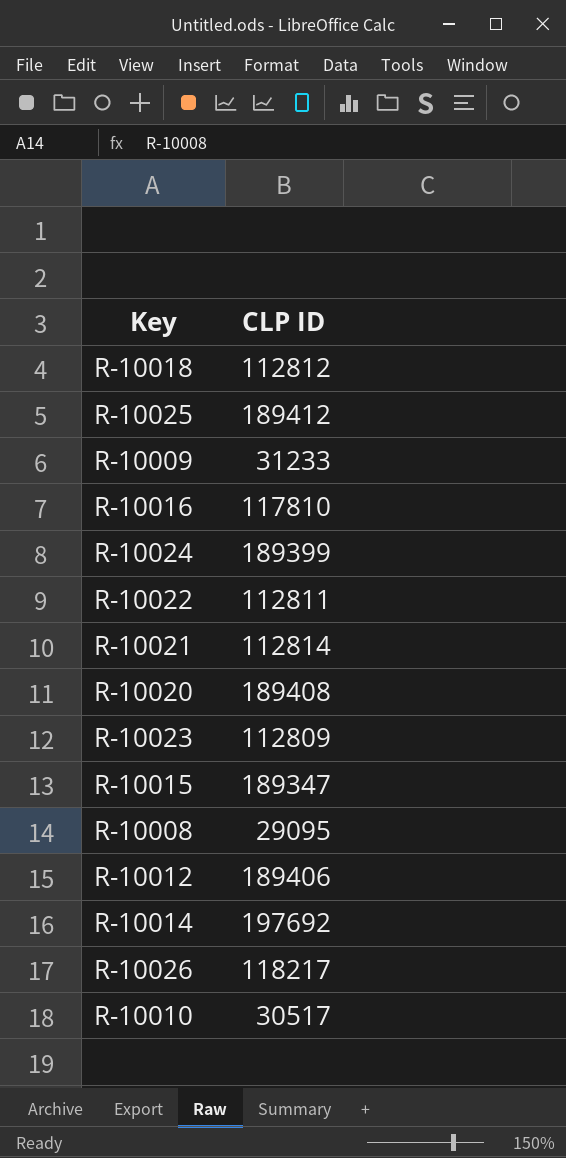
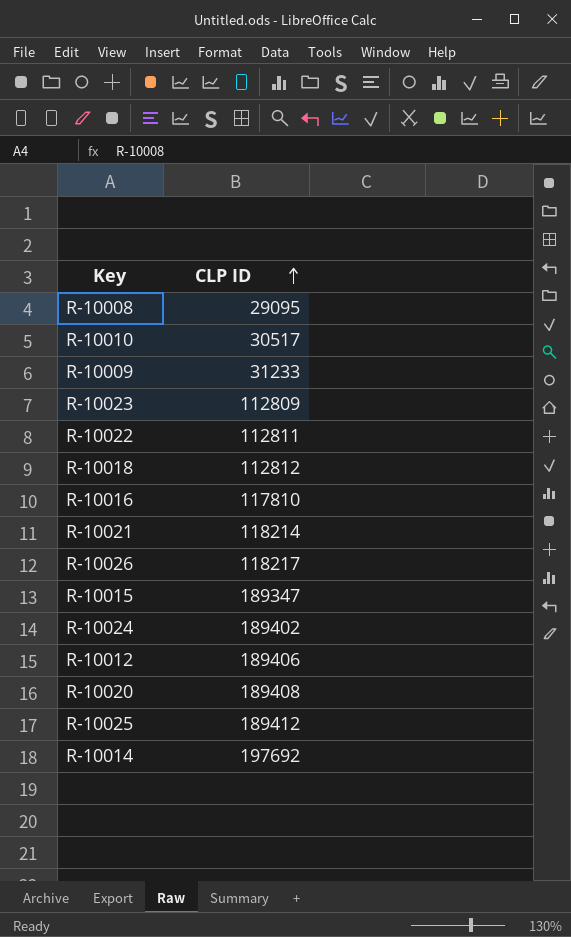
row order: none -> CLP ID ascending
R-10021 | CLP ID: 112814 -> 118214
R-10024 | CLP ID: 189399 -> 189402

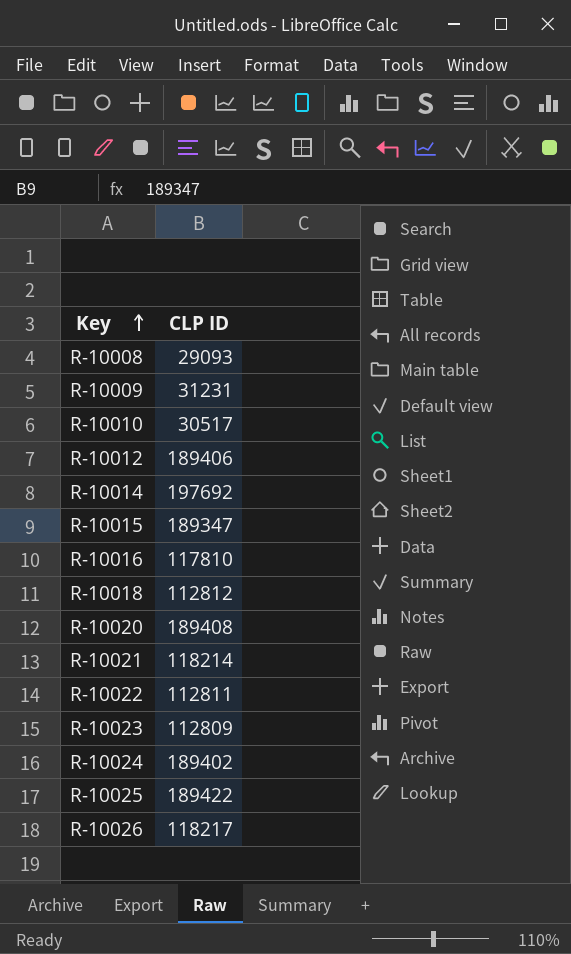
row order: CLP ID ascending -> Key ascending
R-10008 | CLP ID: 29095 -> 29093
R-10009 | CLP ID: 31233 -> 31231
R-10025 | CLP ID: 189412 -> 189422

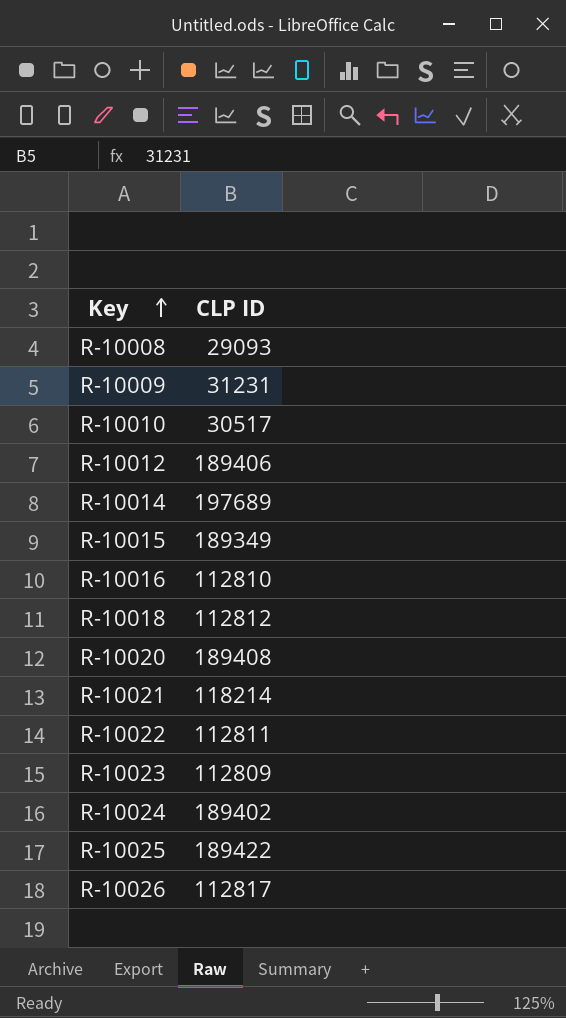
R-10014 | CLP ID: 197692 -> 197689
R-10015 | CLP ID: 189347 -> 189349
R-10016 | CLP ID: 117810 -> 112810
R-10026 | CLP ID: 118217 -> 112817

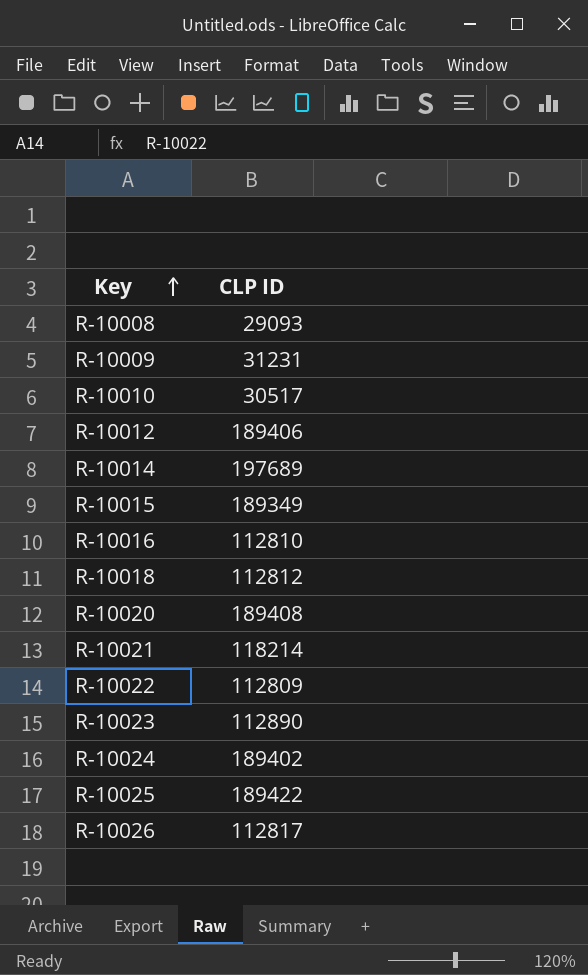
R-10022 | CLP ID: 112811 -> 112809
R-10023 | CLP ID: 112809 -> 112890

